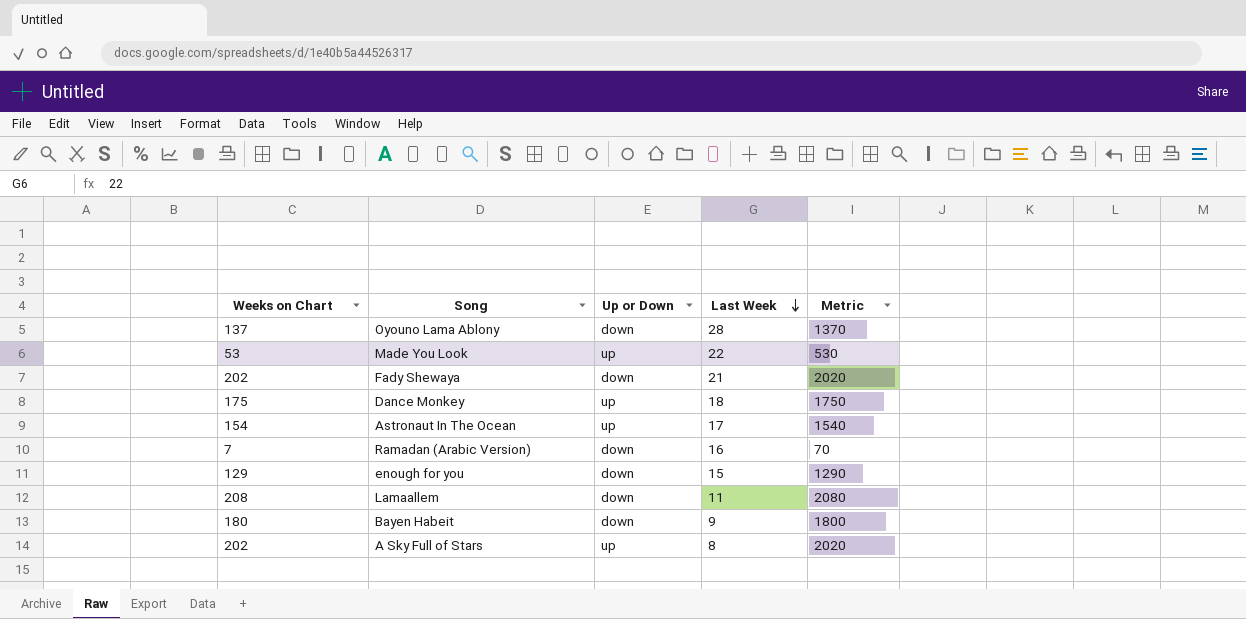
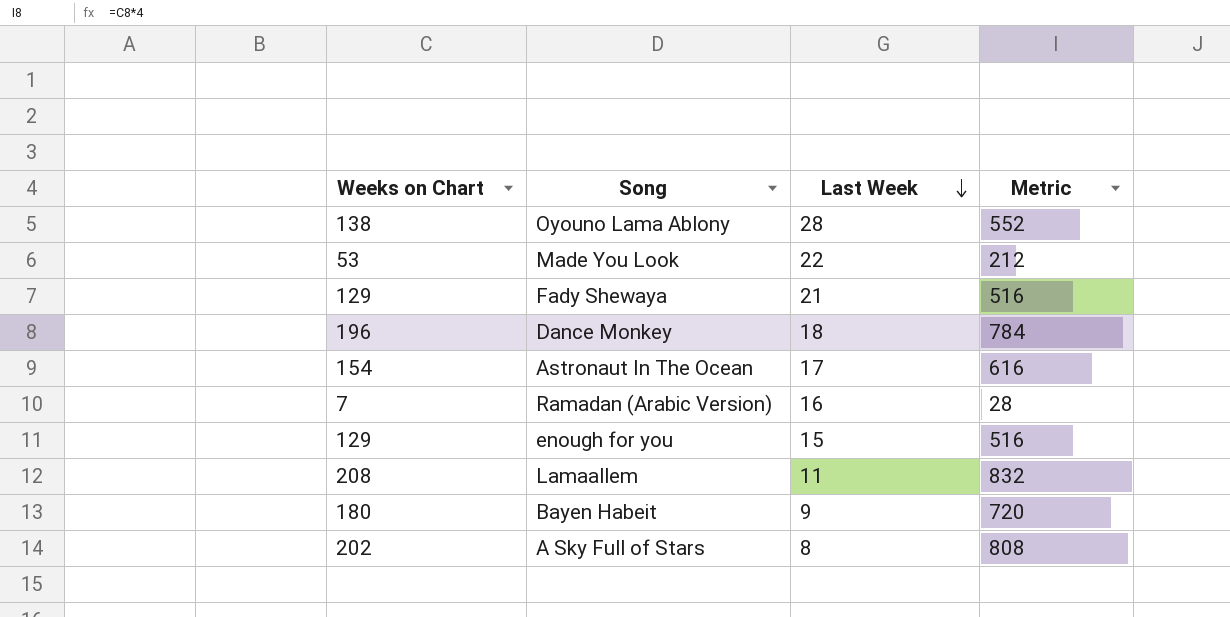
column Up or Down | position: 3 -> none
column Metric | formula: [Weeks on Chart] * 10 -> [Weeks on Chart] * 4
Oyouno Lama Ablony | Weeks on Chart: 137 -> 138
Fady Shewaya | Weeks on Chart: 202 -> 129
Dance Monkey | Weeks on Chart: 175 -> 196

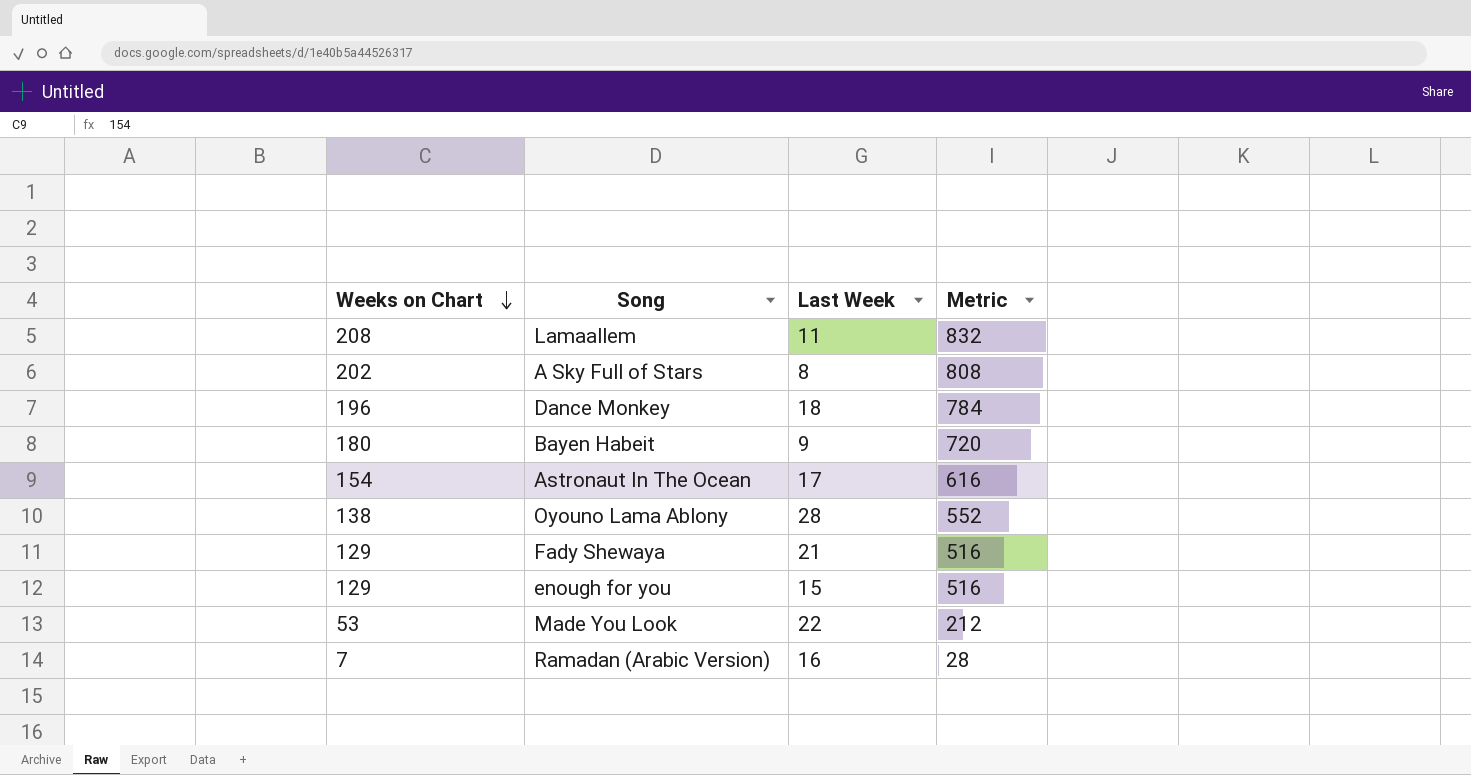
row order: Last Week descending -> Weeks on Chart descending

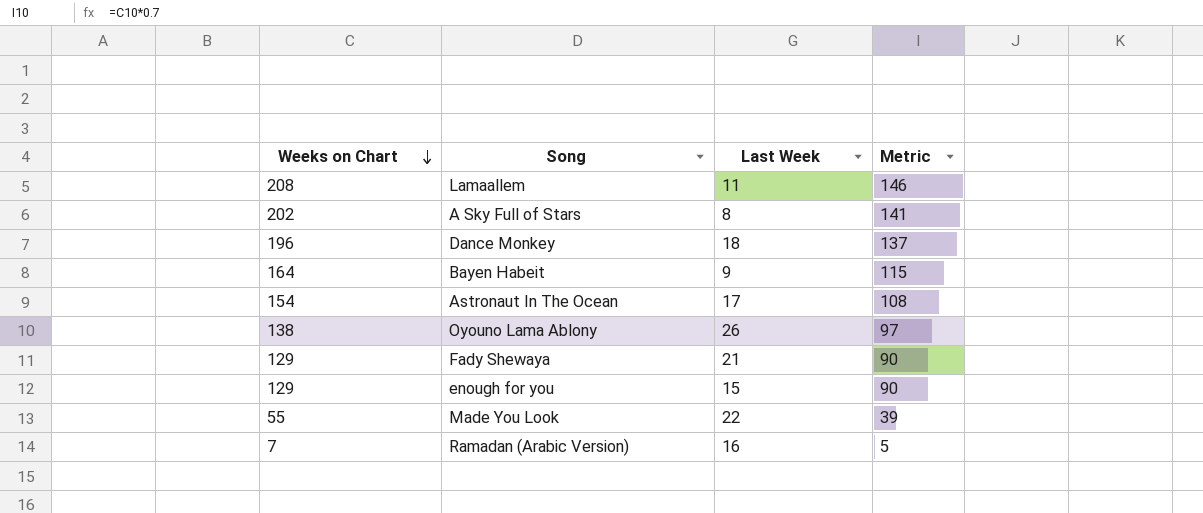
column Metric | formula: [Weeks on Chart] * 4 -> [Weeks on Chart] * 0.7
Bayen Habeit | Weeks on Chart: 180 -> 164
Oyouno Lama Ablony | Last Week: 28 -> 26
Made You Look | Weeks on Chart: 53 -> 55

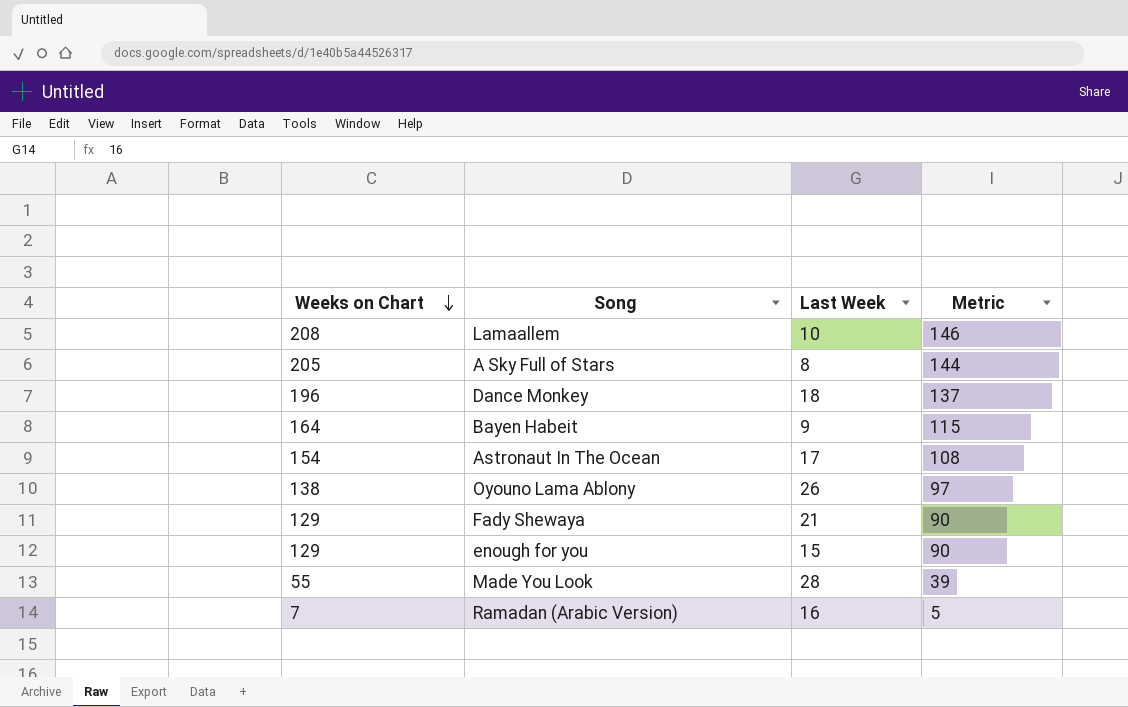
Lamaallem | Last Week: 11 -> 10
A Sky Full of Stars | Weeks on Chart: 202 -> 205
A Sky Full of Stars | Metric: 141 -> 144
Made You Look | Last Week: 22 -> 28

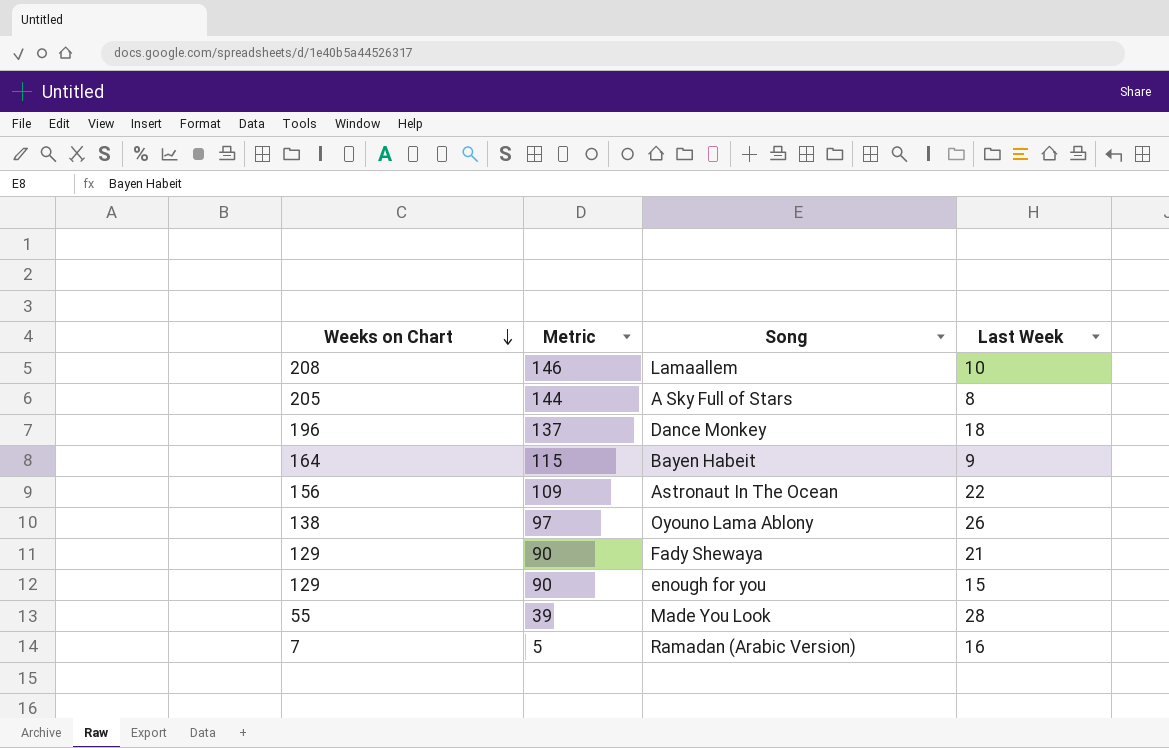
column Metric | position: 4 -> 2
Astronaut In The Ocean | Weeks on Chart: 154 -> 156
Astronaut In The Ocean | Metric: 108 -> 109
Astronaut In The Ocean | Last Week: 17 -> 22

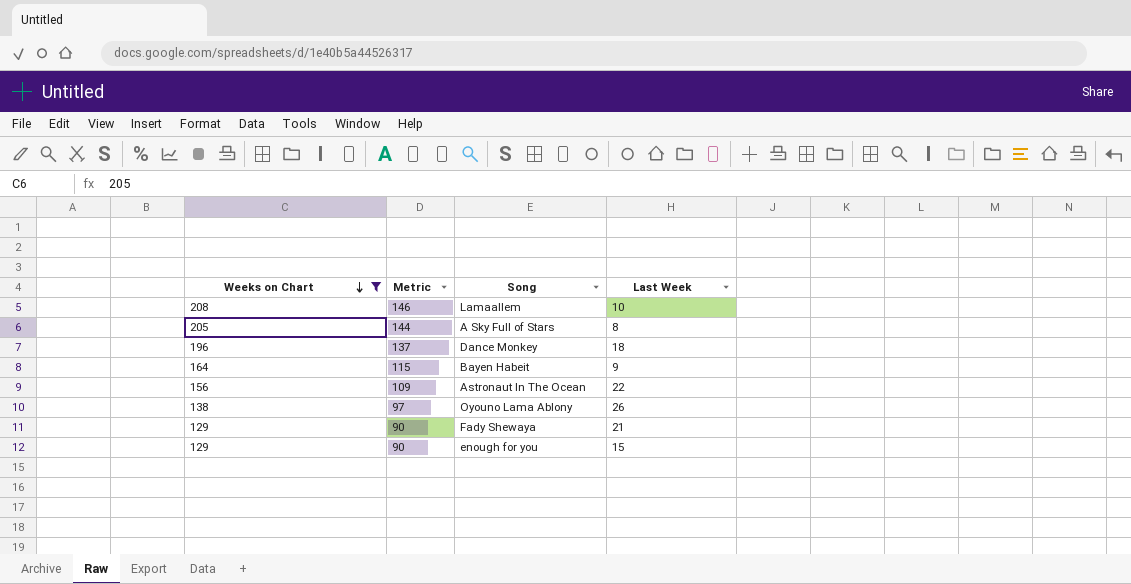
filter: none -> Weeks on Chart >= 129

